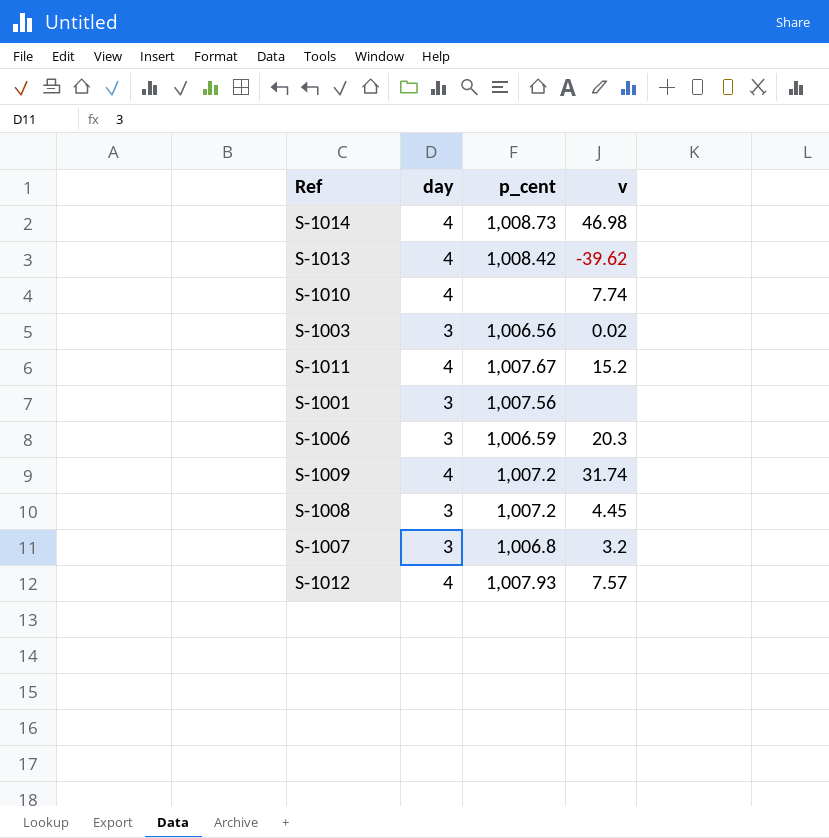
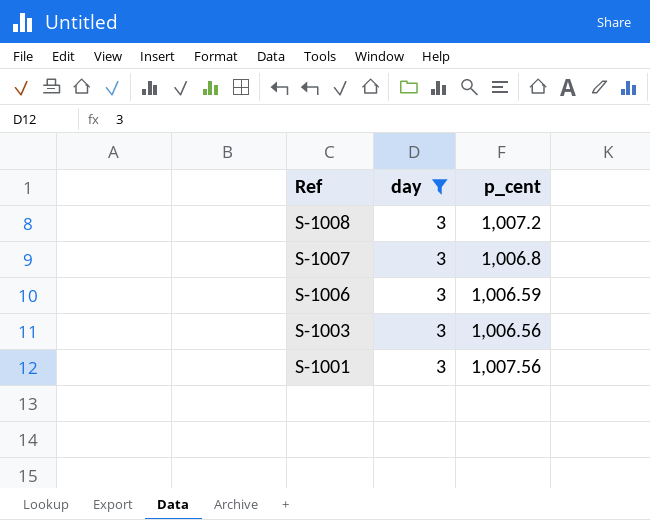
filter: none -> day = 3
row order: none -> Ref descending
column v | position: 4 -> none

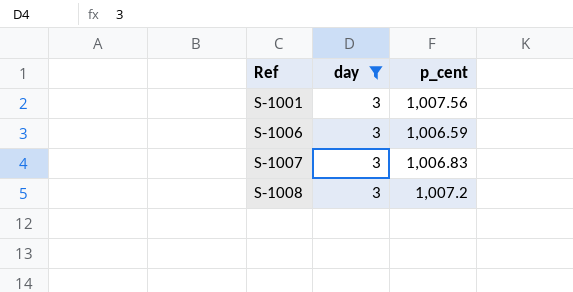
row order: Ref descending -> Ref ascending
row S-1003: 3 | 1,006.56 -> none
S-1007 | p_cent: 1,006.8 -> 1,006.83

